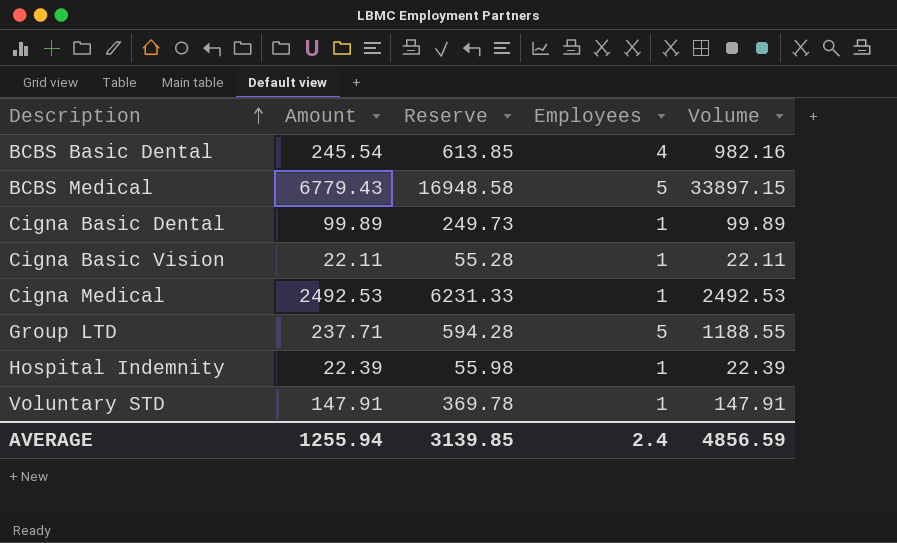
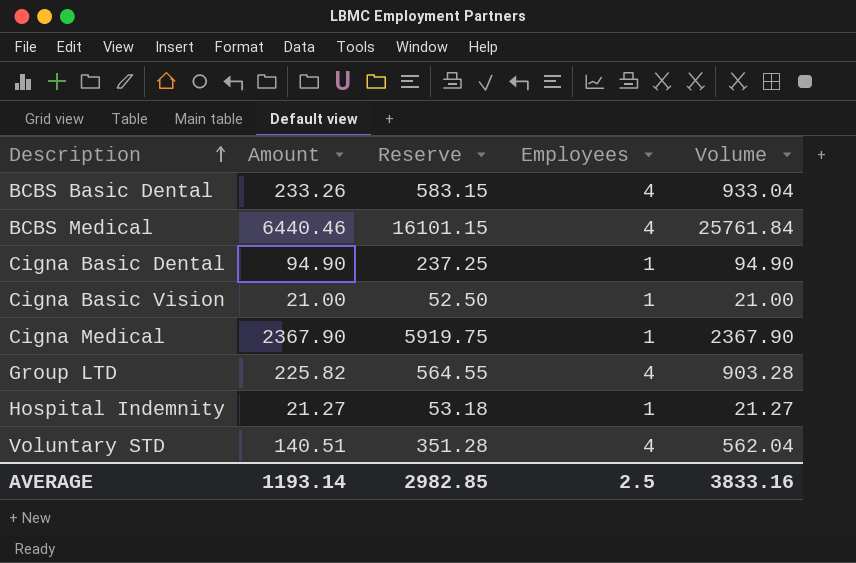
BCBS Basic Dental | Amount: 245.54 -> 233.26
BCBS Basic Dental | Reserve: 613.85 -> 583.15
BCBS Basic Dental | Volume: 982.16 -> 933.04
BCBS Medical | Amount: 6779.43 -> 6440.46
BCBS Medical | Reserve: 16948.58 -> 16101.15
BCBS Medical | Employees: 5 -> 4
BCBS Medical | Volume: 33897.15 -> 25761.84
Cigna Basic Dental | Amount: 99.89 -> 94.90
Cigna Basic Dental | Reserve: 249.73 -> 237.25
Cigna Basic Dental | Volume: 99.89 -> 94.90
Cigna Basic Vision | Amount: 22.11 -> 21.00
Cigna Basic Vision | Reserve: 55.28 -> 52.50
Cigna Basic Vision | Volume: 22.11 -> 21.00
Cigna Medical | Amount: 2492.53 -> 2367.90
Cigna Medical | Reserve: 6231.33 -> 5919.75
Cigna Medical | Volume: 2492.53 -> 2367.90
Group LTD | Amount: 237.71 -> 225.82
Group LTD | Reserve: 594.28 -> 564.55
Group LTD | Employees: 5 -> 4
Group LTD | Volume: 1188.55 -> 903.28
Hospital Indemnity | Amount: 22.39 -> 21.27
Hospital Indemnity | Reserve: 55.98 -> 53.18
Hospital Indemnity | Volume: 22.39 -> 21.27
Voluntary STD | Amount: 147.91 -> 140.51
Voluntary STD | Reserve: 369.78 -> 351.28
Voluntary STD | Employees: 1 -> 4
Voluntary STD | Volume: 147.91 -> 562.04
AVERAGE | Amount: 1255.94 -> 1193.14
AVERAGE | Reserve: 3139.85 -> 2982.85
AVERAGE | Employees: 2.4 -> 2.5
AVERAGE | Volume: 4856.59 -> 3833.16

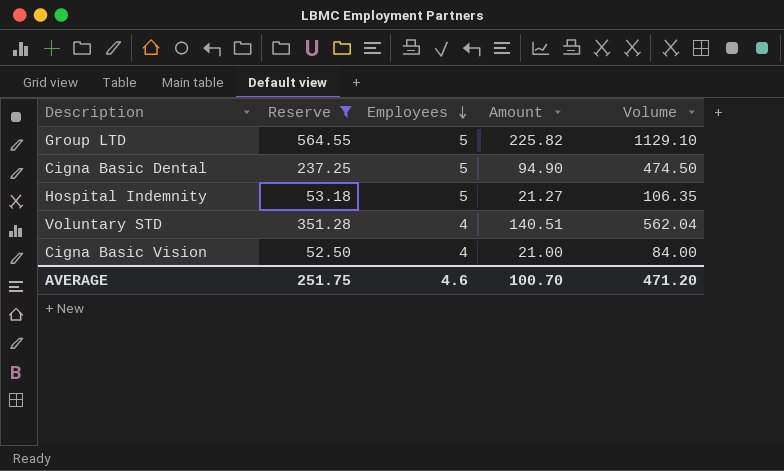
filter: none -> Reserve <= 564.55
row order: Description ascending -> Employees descending
column Amount | position: 2 -> 4
Group LTD | Employees: 4 -> 5
Group LTD | Volume: 903.28 -> 1129.10
Cigna Basic Dental | Employees: 1 -> 5
Cigna Basic Dental | Volume: 94.90 -> 474.50
Hospital Indemnity | Employees: 1 -> 5
Hospital Indemnity | Volume: 21.27 -> 106.35
Cigna Basic Vision | Employees: 1 -> 4
Cigna Basic Vision | Volume: 21.00 -> 84.00
AVERAGE | Reserve: 2982.85 -> 251.75
AVERAGE | Employees: 2.5 -> 4.6
AVERAGE | Amount: 1193.14 -> 100.70
AVERAGE | Volume: 3833.16 -> 471.20

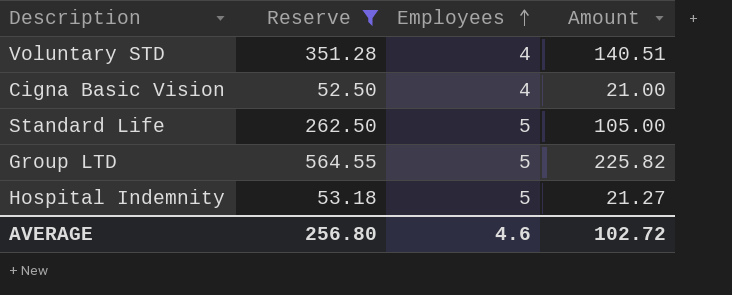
row order: Employees descending -> Employees ascending
column Volume | formula: [Employees] * [Amount] -> none
row Cigna Basic Dental: 237.25 | 5 | 94.90 | 474.50 -> none
row Standard Life: none -> 262.50 | 5 | 105.00
AVERAGE | Reserve: 251.75 -> 256.80
AVERAGE | Amount: 100.70 -> 102.72

